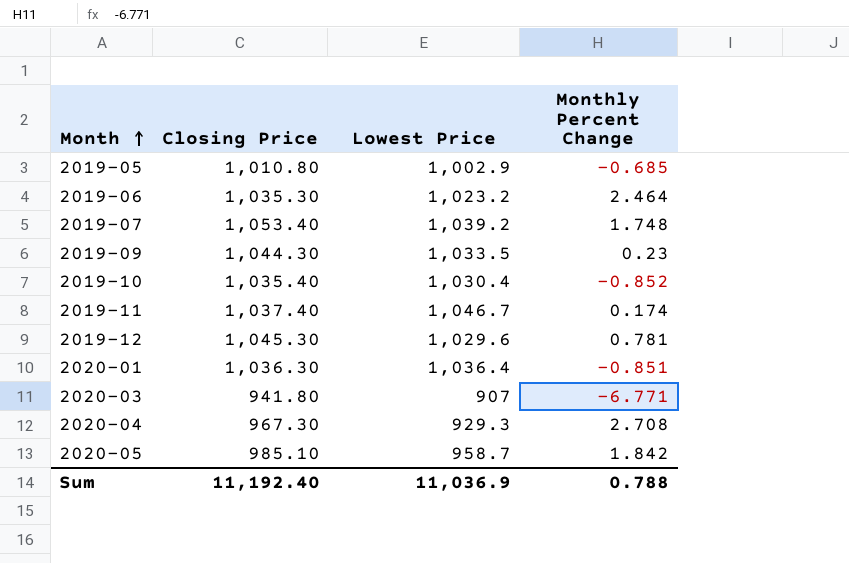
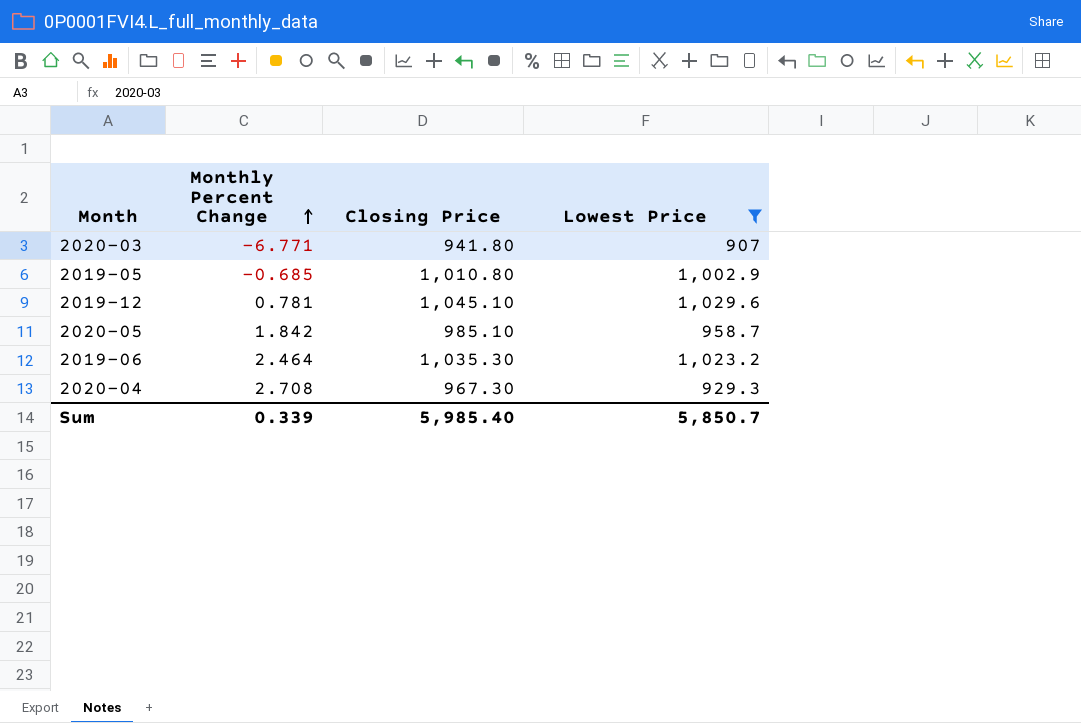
filter: none -> Lowest Price <= 1,029.6
row order: Month ascending -> Monthly Percent Change ascending
column Monthly Percent Change | position: 4 -> 2
2019-12 | Closing Price: 1,045.30 -> 1,045.10
Sum | Monthly Percent Change: 0.788 -> 0.339
Sum | Closing Price: 11,192.40 -> 5,985.40
Sum | Lowest Price: 11,036.9 -> 5,850.7

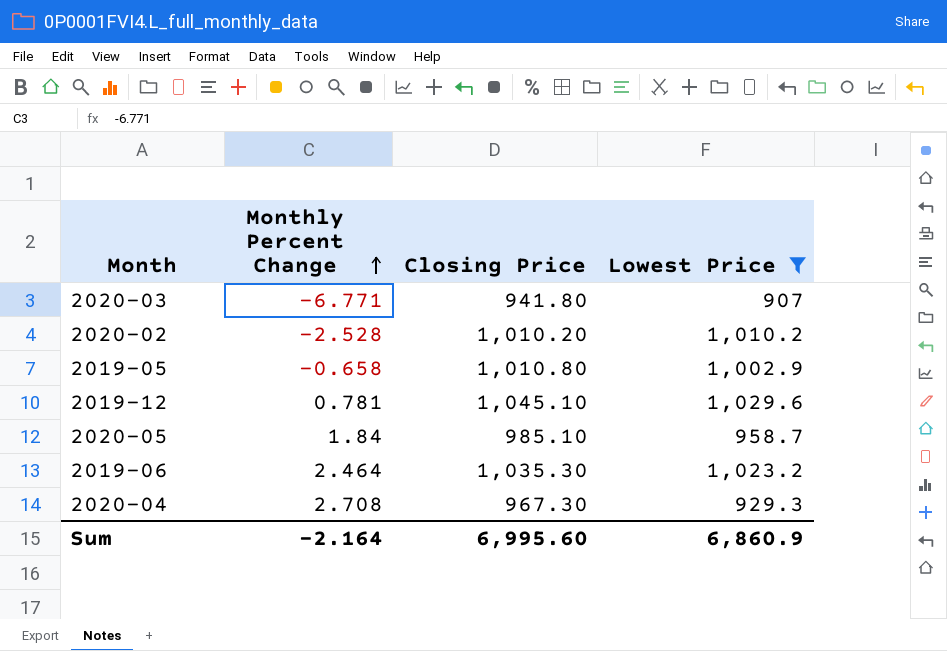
row 2020-02: none -> -2.528 | 1,010.20 | 1,010.2
2019-05 | Monthly Percent Change: -0.685 -> -0.658
2020-05 | Monthly Percent Change: 1.842 -> 1.84
Sum | Monthly Percent Change: 0.339 -> -2.164
Sum | Closing Price: 5,985.40 -> 6,995.60
Sum | Lowest Price: 5,850.7 -> 6,860.9

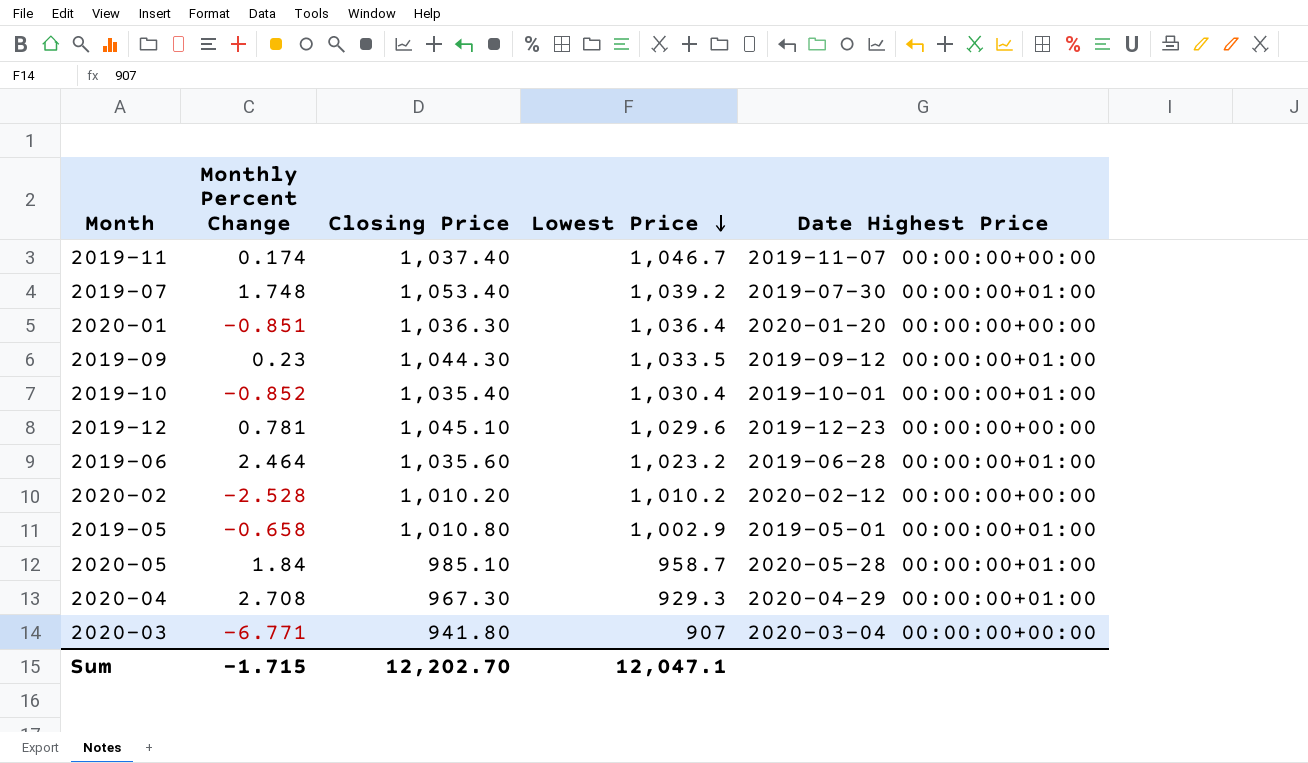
filter: Lowest Price <= 1,029.6 -> none
row order: Monthly Percent Change ascending -> Lowest Price descending
column Date Highest Price | position: none -> 5
2019-06 | Closing Price: 1,035.30 -> 1,035.60
Sum | Monthly Percent Change: -2.164 -> -1.715
Sum | Closing Price: 6,995.60 -> 12,202.70
Sum | Lowest Price: 6,860.9 -> 12,047.1

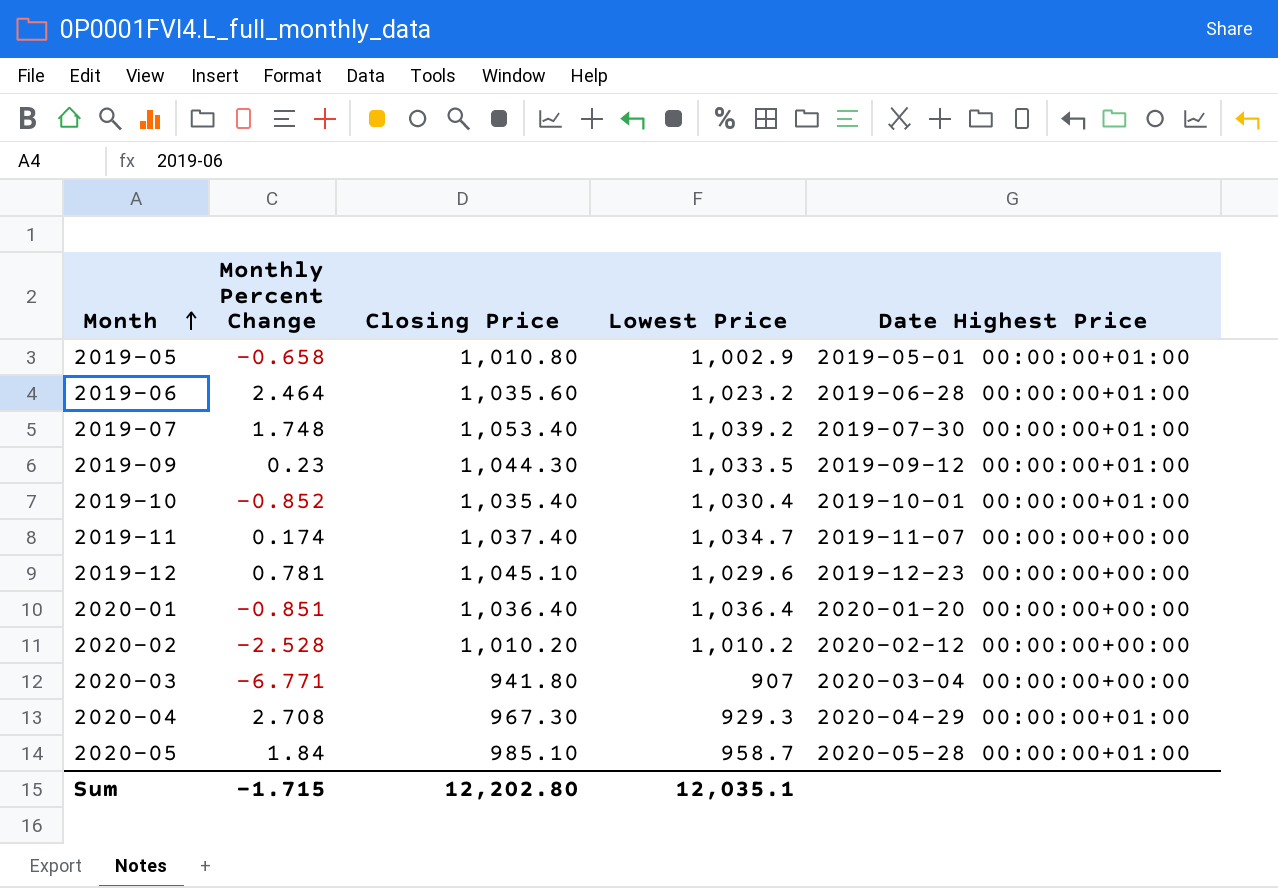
row order: Lowest Price descending -> Month ascending
2019-11 | Lowest Price: 1,046.7 -> 1,034.7
2020-01 | Closing Price: 1,036.30 -> 1,036.40
Sum | Closing Price: 12,202.70 -> 12,202.80
Sum | Lowest Price: 12,047.1 -> 12,035.1

